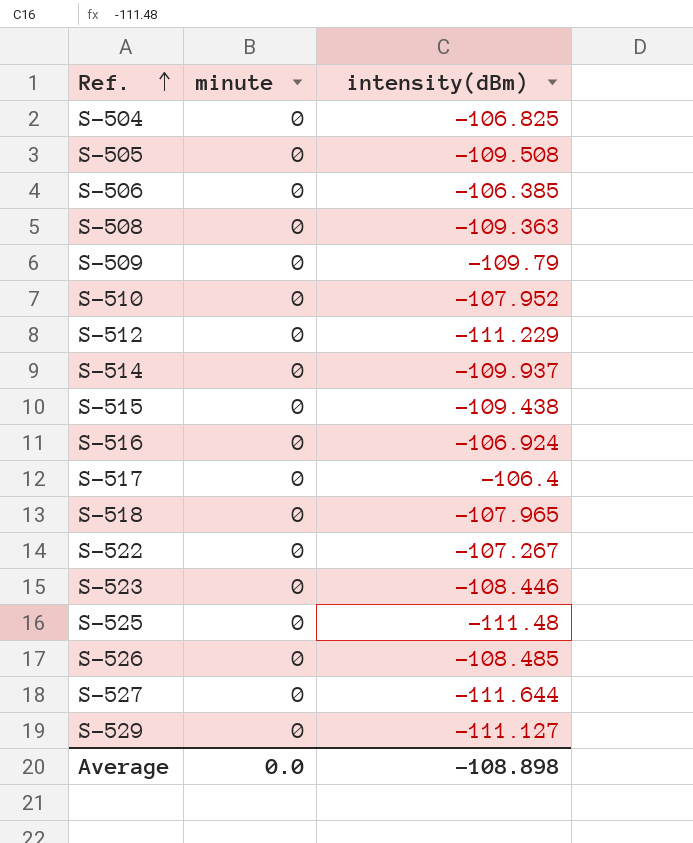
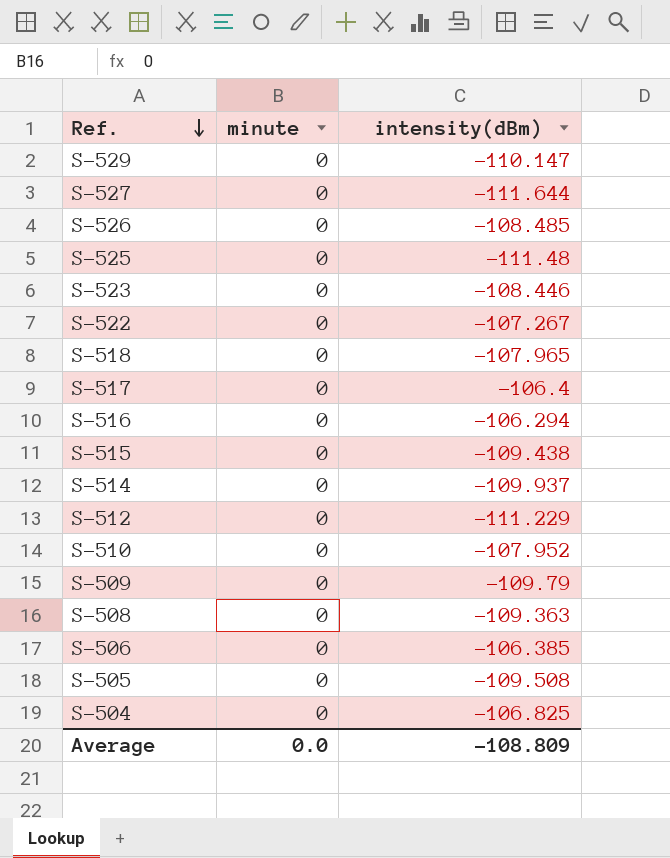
row order: Ref. ascending -> Ref. descending
S-529 | intensity(dBm): -111.127 -> -110.147
S-516 | intensity(dBm): -106.924 -> -106.294
Average | intensity(dBm): -108.898 -> -108.809

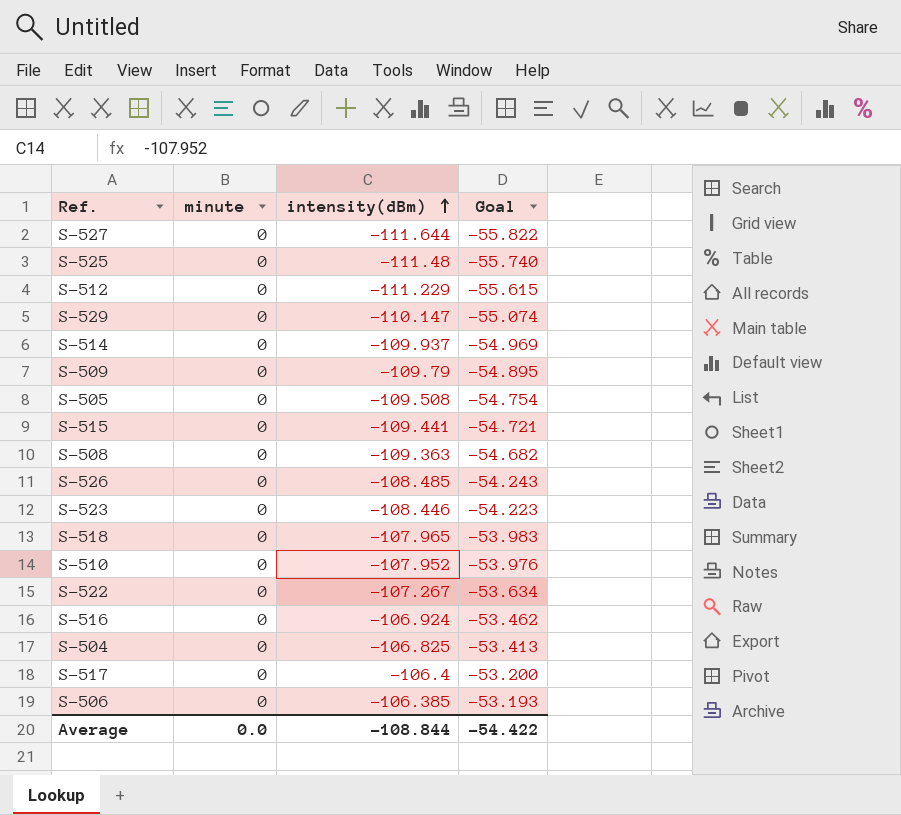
row order: Ref. descending -> intensity(dBm) ascending
column Goal | formula: none -> [intensity(dBm)] * 0.5
S-515 | intensity(dBm): -109.438 -> -109.441
S-516 | intensity(dBm): -106.294 -> -106.924
Average | intensity(dBm): -108.809 -> -108.844

